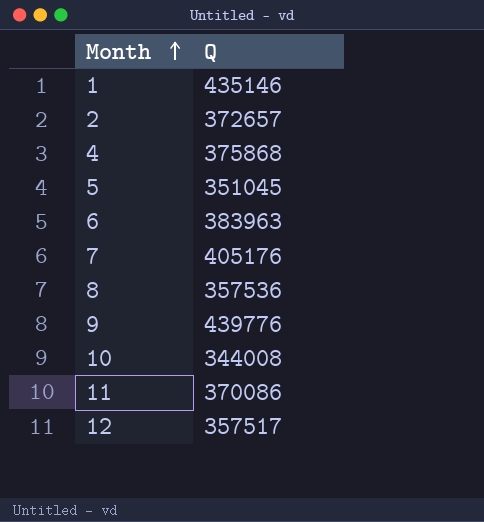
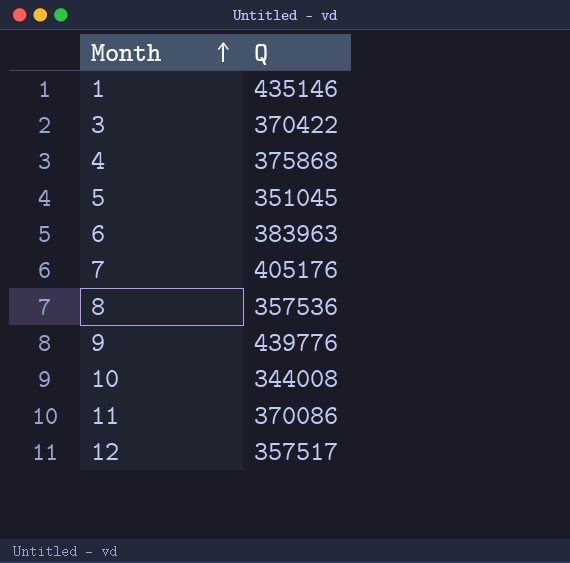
row 2: 372657 -> none
row 3: none -> 370422

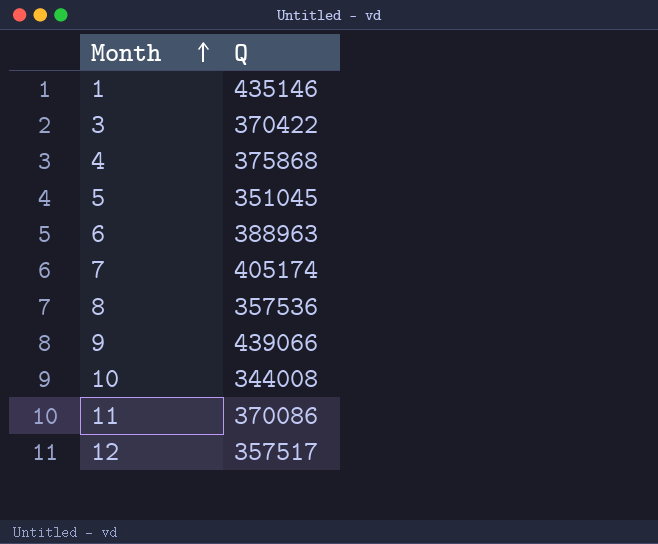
6 | Q: 383963 -> 388963
7 | Q: 405176 -> 405174
9 | Q: 439776 -> 439066

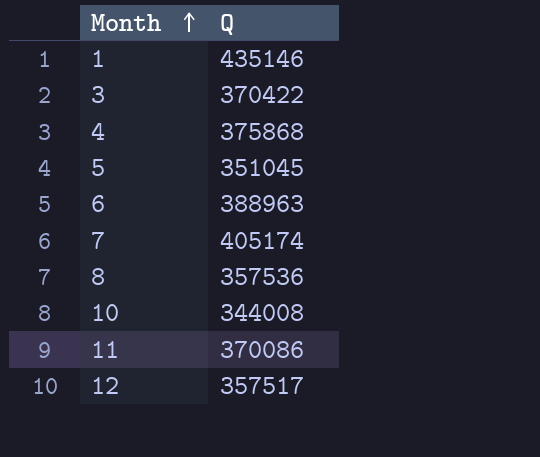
row 9: 439066 -> none

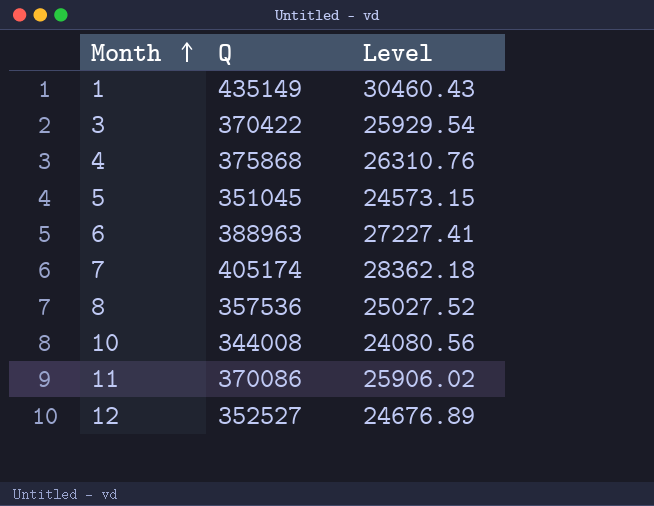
column Level | formula: none -> [Q] * 0.07
1 | Q: 435146 -> 435149
12 | Q: 357517 -> 352527

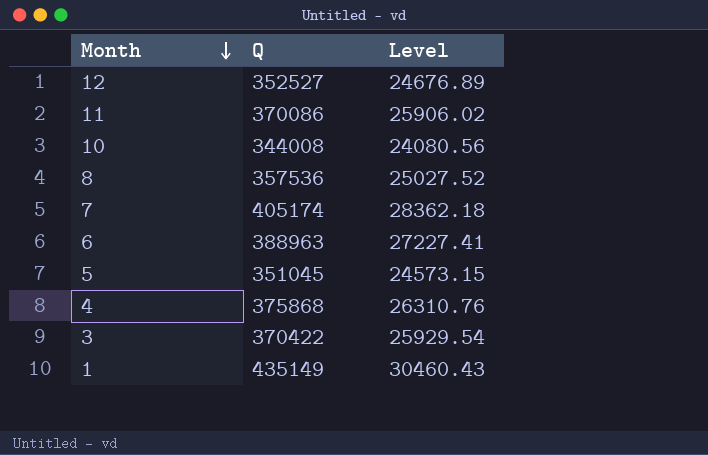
row order: Month ascending -> Month descending

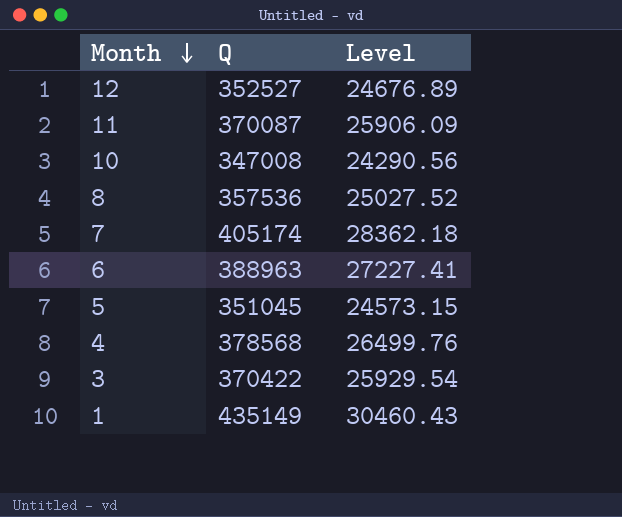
11 | Q: 370086 -> 370087
11 | Level: 25906.02 -> 25906.09
10 | Q: 344008 -> 347008
10 | Level: 24080.56 -> 24290.56
4 | Q: 375868 -> 378568
4 | Level: 26310.76 -> 26499.76

